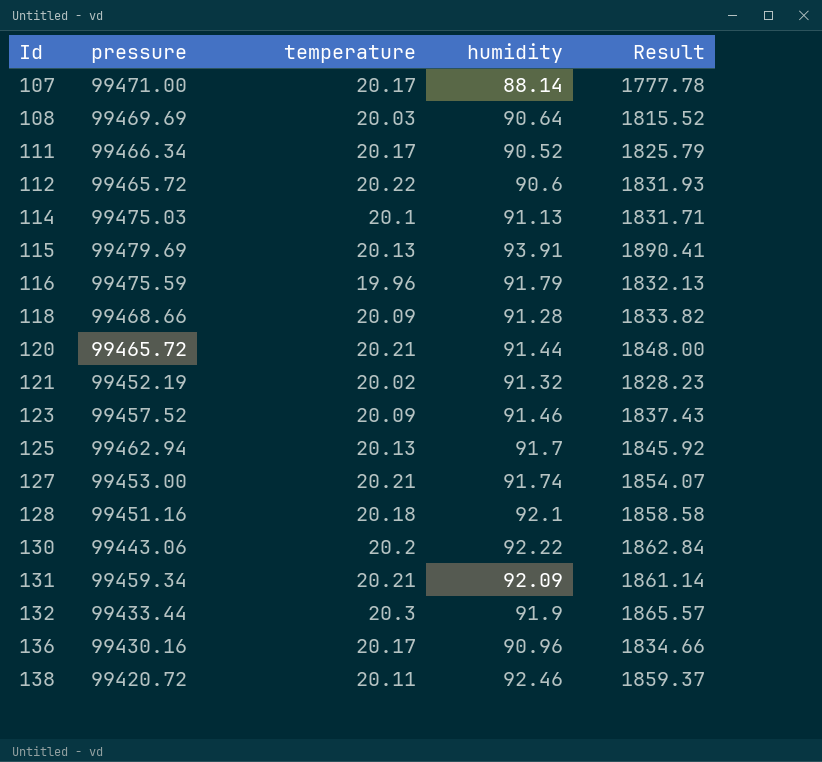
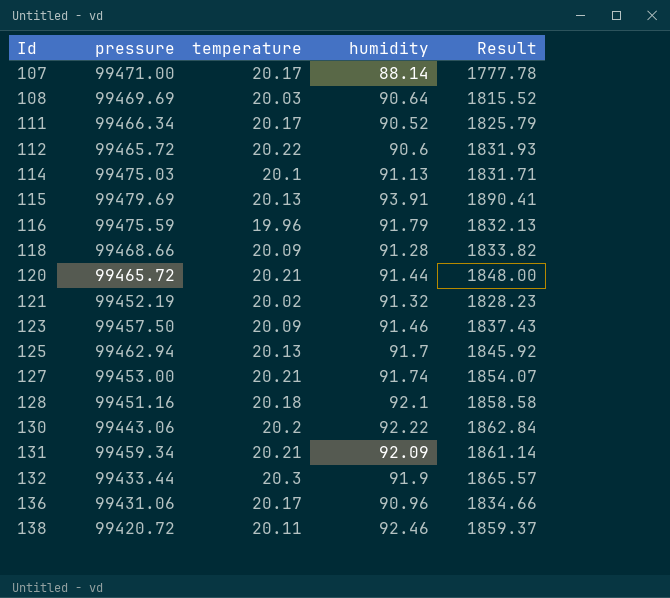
123 | pressure: 99457.52 -> 99457.50
136 | pressure: 99430.16 -> 99431.06

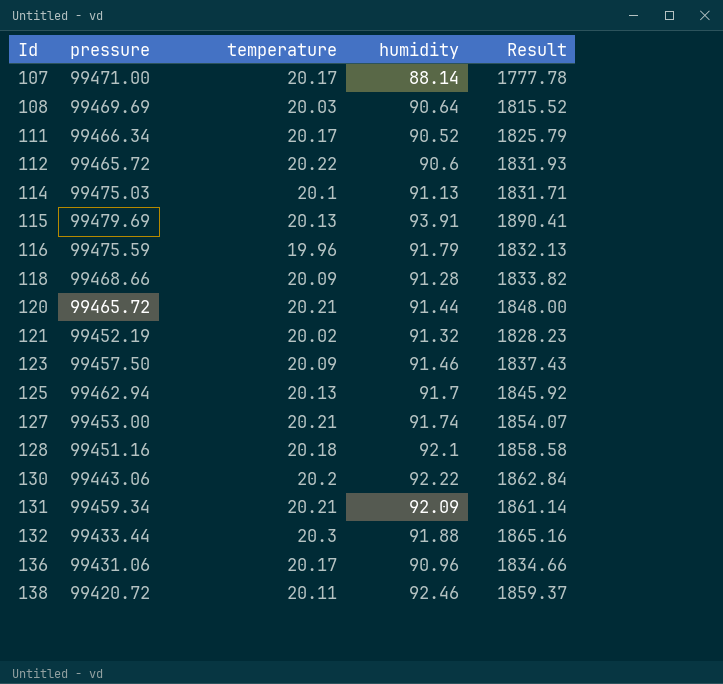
132 | humidity: 91.9 -> 91.88
132 | Result: 1865.57 -> 1865.16

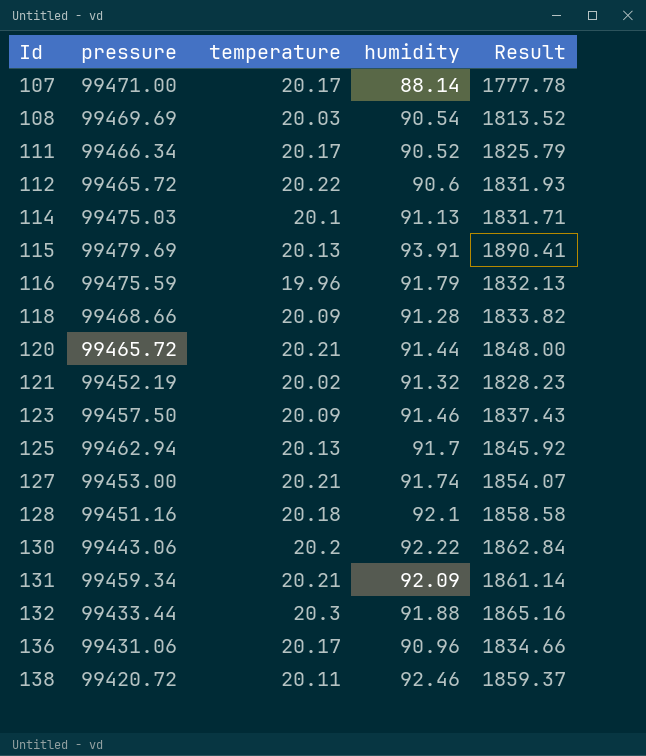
108 | humidity: 90.64 -> 90.54
108 | Result: 1815.52 -> 1813.52

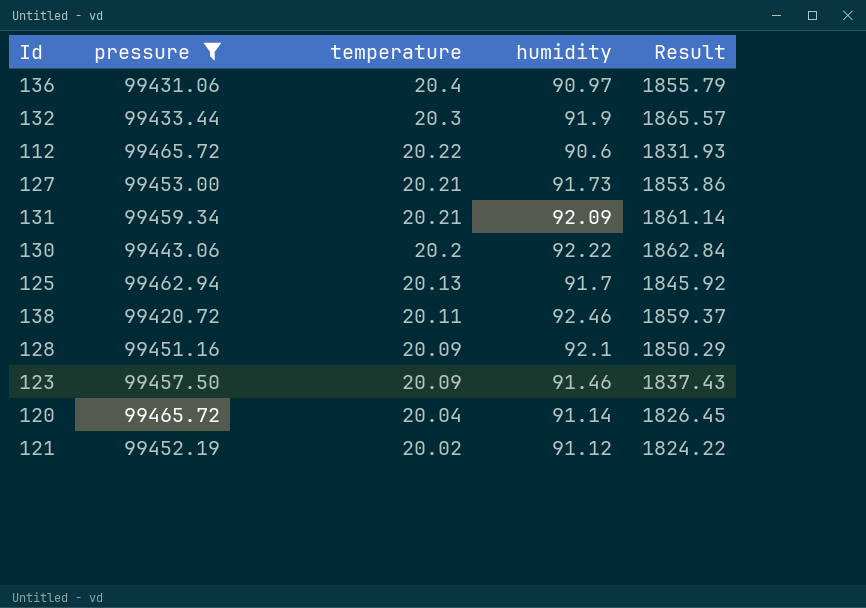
filter: none -> pressure <= 99465.72
row order: Id ascending -> temperature descending
136 | temperature: 20.17 -> 20.4
136 | humidity: 90.96 -> 90.97
136 | Result: 1834.66 -> 1855.79
132 | humidity: 91.88 -> 91.9
132 | Result: 1865.16 -> 1865.57
127 | humidity: 91.74 -> 91.73
127 | Result: 1854.07 -> 1853.86
128 | temperature: 20.18 -> 20.09
128 | Result: 1858.58 -> 1850.29
120 | temperature: 20.21 -> 20.04
120 | humidity: 91.44 -> 91.14
120 | Result: 1848.00 -> 1826.45
121 | humidity: 91.32 -> 91.12
121 | Result: 1828.23 -> 1824.22

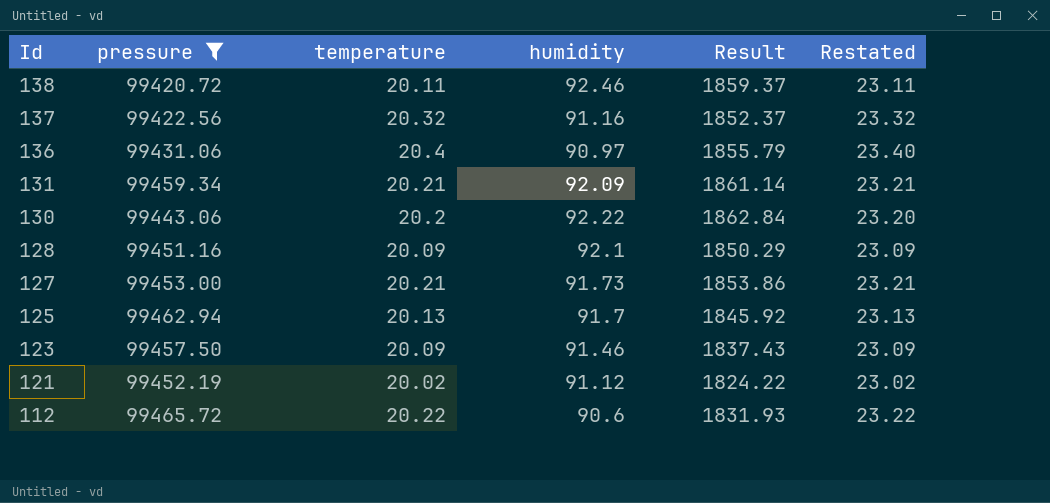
row order: temperature descending -> Id descending
column Restated | formula: none -> [temperature] + 3
row 132: 99433.44 | 20.3 | 91.9 | 1865.57 -> none
row 120: 99465.72 | 20.04 | 91.14 | 1826.45 -> none
row 137: none -> 99422.56 | 20.32 | 91.16 | 1852.37 | 23.32

